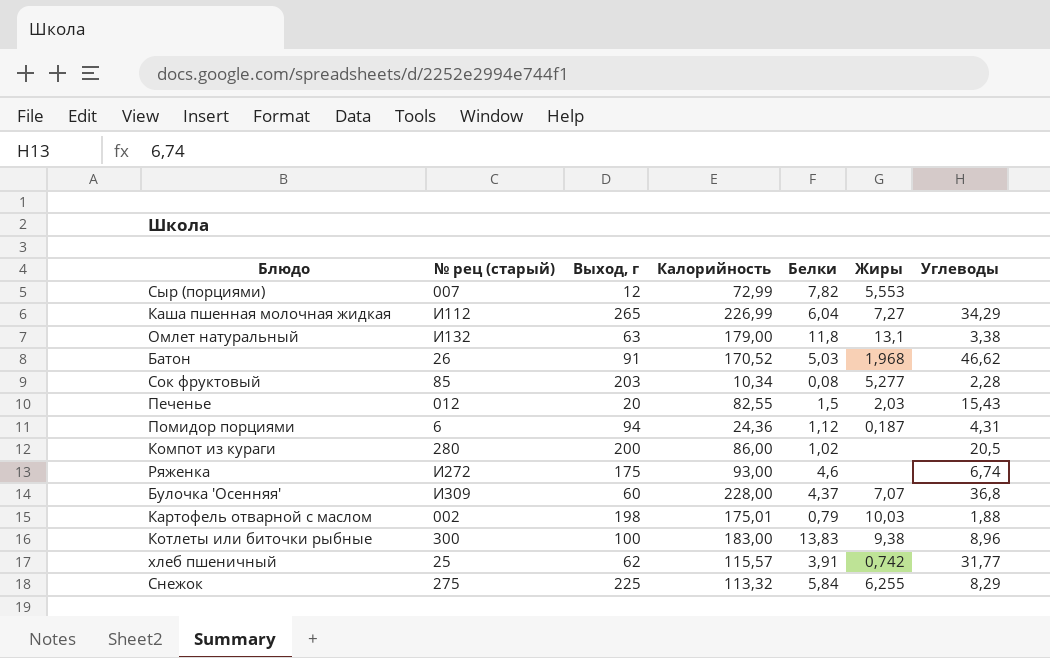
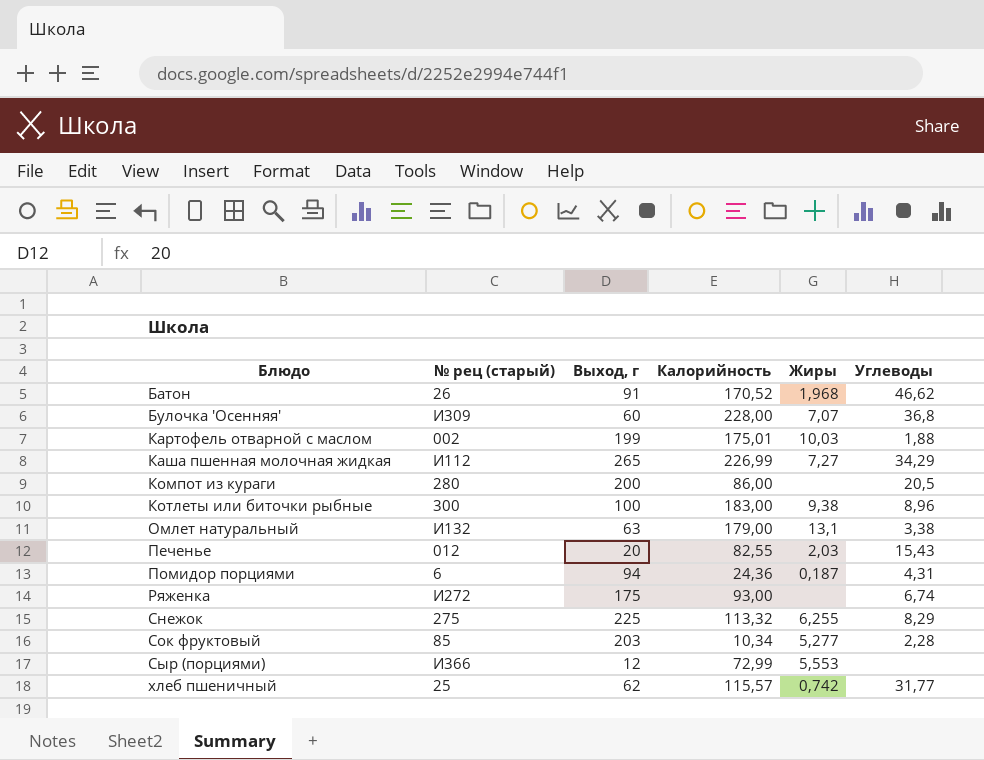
row order: none -> Блюдо ascending
column Белки | position: 5 -> none
Картофель отварной с маслом | Выход, г: 198 -> 199
Сыр (порциями) | № рец (старый): 007 -> И366

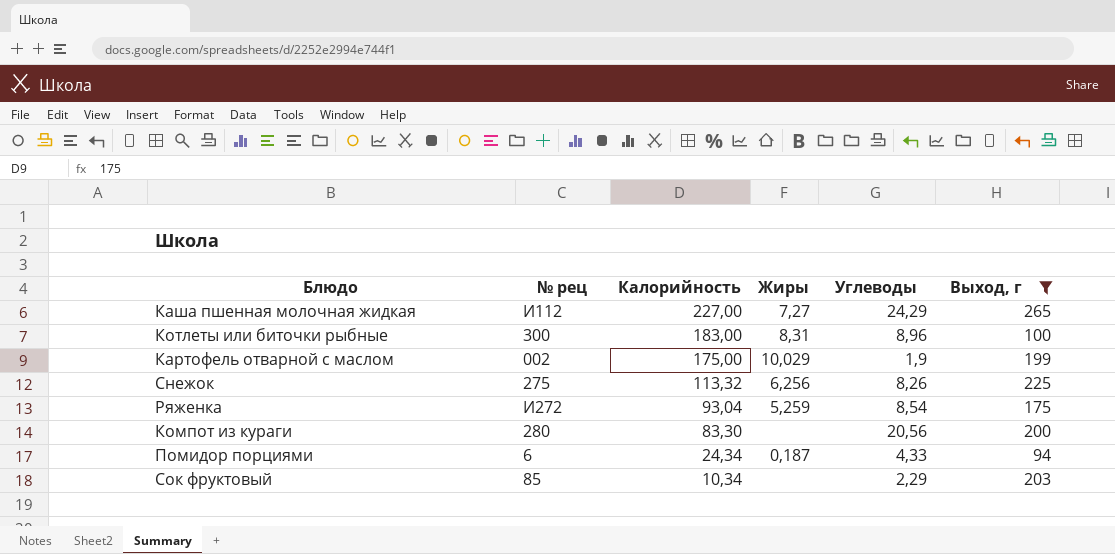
filter: none -> Выход, г >= 94
row order: Блюдо ascending -> Калорийность descending
column name: № рец (старый) -> № рец
column Выход, г | position: 3 -> 6
Каша пшенная молочная жидкая | Калорийность: 226,99 -> 227,00
Каша пшенная молочная жидкая | Углеводы: 34,29 -> 24,29
Котлеты или биточки рыбные | Жиры: 9,38 -> 8,31
Картофель отварной с маслом | Калорийность: 175,01 -> 175,00
Картофель отварной с маслом | Жиры: 10,03 -> 10,029
Картофель отварной с маслом | Углеводы: 1,88 -> 1,9
Снежок | Жиры: 6,255 -> 6,256
Снежок | Углеводы: 8,29 -> 8,26
Ряженка | Калорийность: 93,00 -> 93,04
Ряженка | Жиры: none -> 5,259
Ряженка | Углеводы: 6,74 -> 8,54
Компот из кураги | Калорийность: 86,00 -> 83,30
Компот из кураги | Углеводы: 20,5 -> 20,56
Помидор порциями | Калорийность: 24,36 -> 24,34
Помидор порциями | Углеводы: 4,31 -> 4,33
Сок фруктовый | Жиры: 5,277 -> none
Сок фруктовый | Углеводы: 2,28 -> 2,29

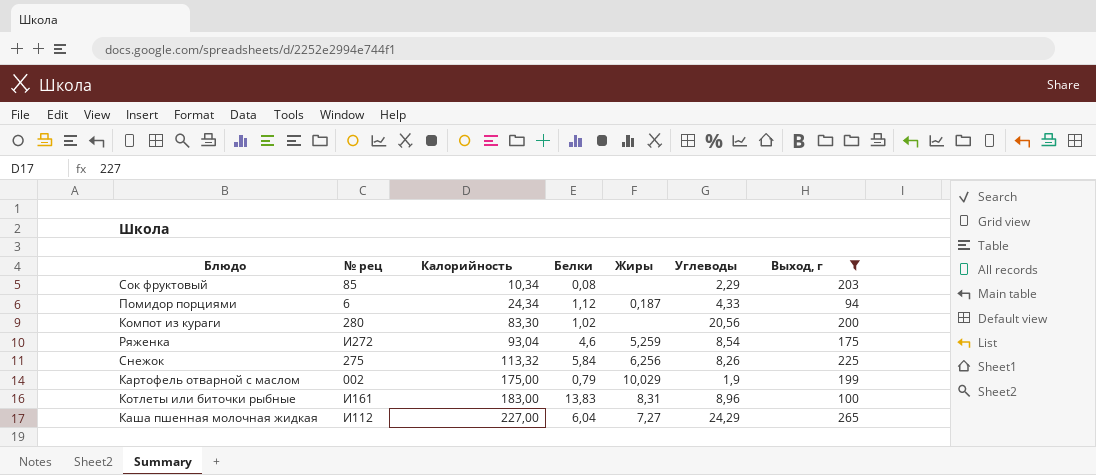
row order: Калорийность descending -> Калорийность ascending
column Белки | position: none -> 4
Котлеты или биточки рыбные | № рец: 300 -> И161

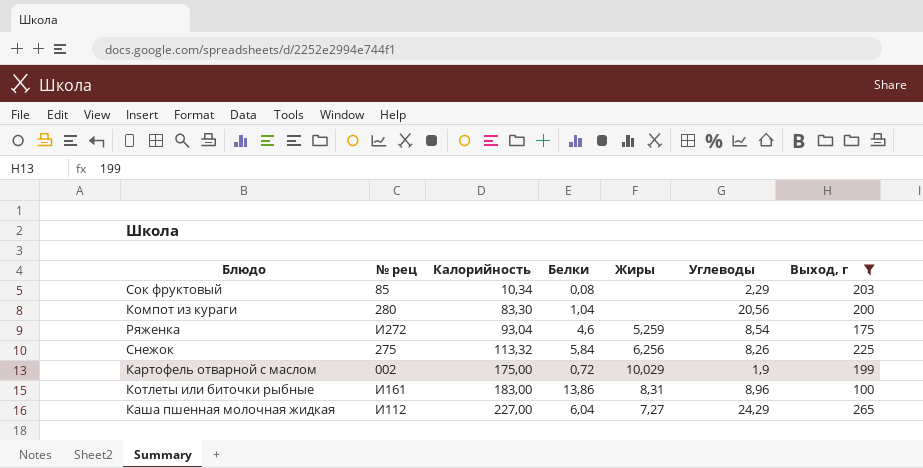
row Помидор порциями: 6 | 24,34 | 1,12 | 0,187 | 4,33 | 94 -> none
Компот из кураги | Белки: 1,02 -> 1,04
Картофель отварной с маслом | Белки: 0,79 -> 0,72
Котлеты или биточки рыбные | Белки: 13,83 -> 13,86

